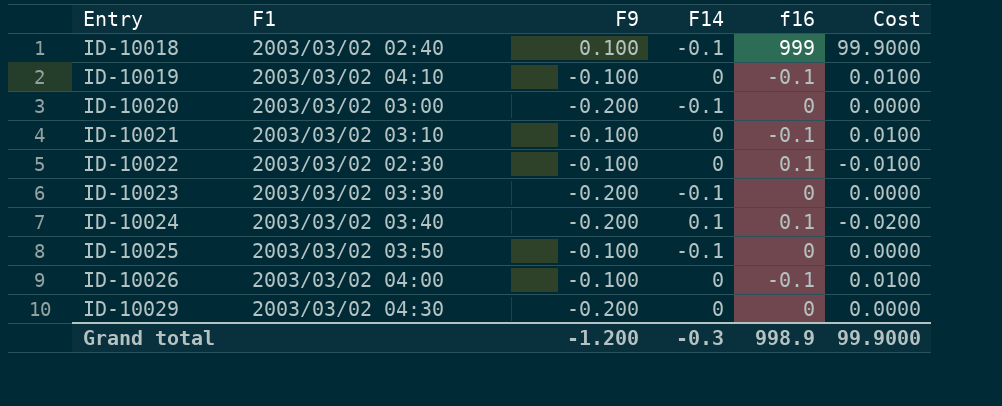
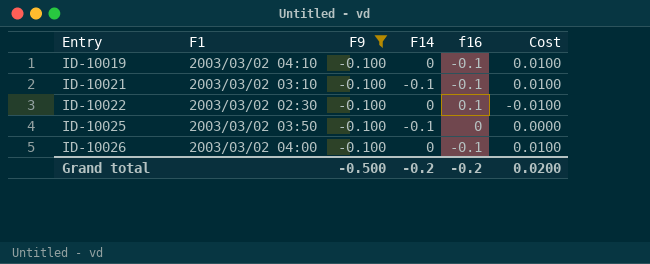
filter: none -> F9 = -0.100
ID-10021 | F14: 0 -> -0.1
Grand total | F9: -1.200 -> -0.500
Grand total | F14: -0.3 -> -0.2
Grand total | f16: 998.9 -> -0.2
Grand total | Cost: 99.9000 -> 0.0200

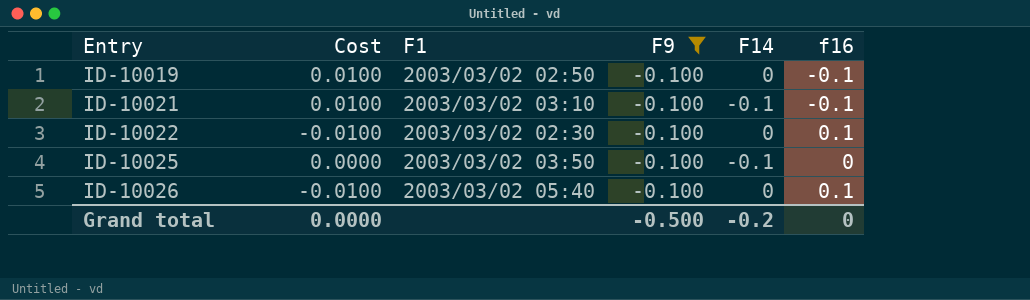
column Cost | position: 6 -> 2
ID-10019 | F1: 2003/03/02 04:10 -> 2003/03/02 02:50
ID-10026 | Cost: 0.0100 -> -0.0100
ID-10026 | F1: 2003/03/02 04:00 -> 2003/03/02 05:40
ID-10026 | f16: -0.1 -> 0.1
Grand total | Cost: 0.0200 -> 0.0000
Grand total | f16: -0.2 -> 0

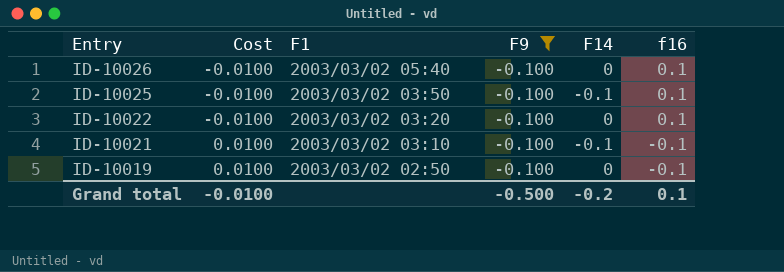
row order: Entry ascending -> Entry descending
ID-10025 | Cost: 0.0000 -> -0.0100
ID-10025 | f16: 0 -> 0.1
ID-10022 | F1: 2003/03/02 02:30 -> 2003/03/02 03:20
Grand total | Cost: 0.0000 -> -0.0100
Grand total | f16: 0 -> 0.1

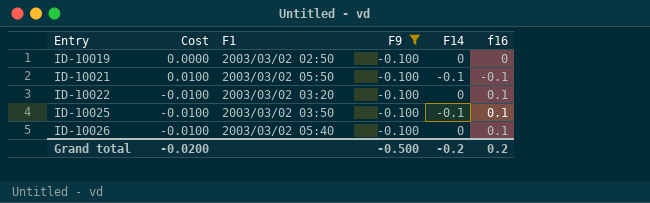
row order: Entry descending -> Entry ascending
ID-10019 | Cost: 0.0100 -> 0.0000
ID-10019 | f16: -0.1 -> 0
ID-10021 | F1: 2003/03/02 03:10 -> 2003/03/02 05:50
Grand total | Cost: -0.0100 -> -0.0200
Grand total | f16: 0.1 -> 0.2

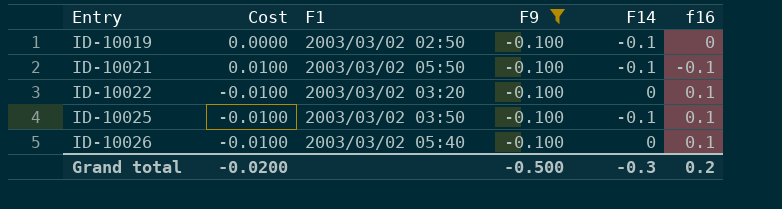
ID-10019 | F14: 0 -> -0.1
Grand total | F14: -0.2 -> -0.3

